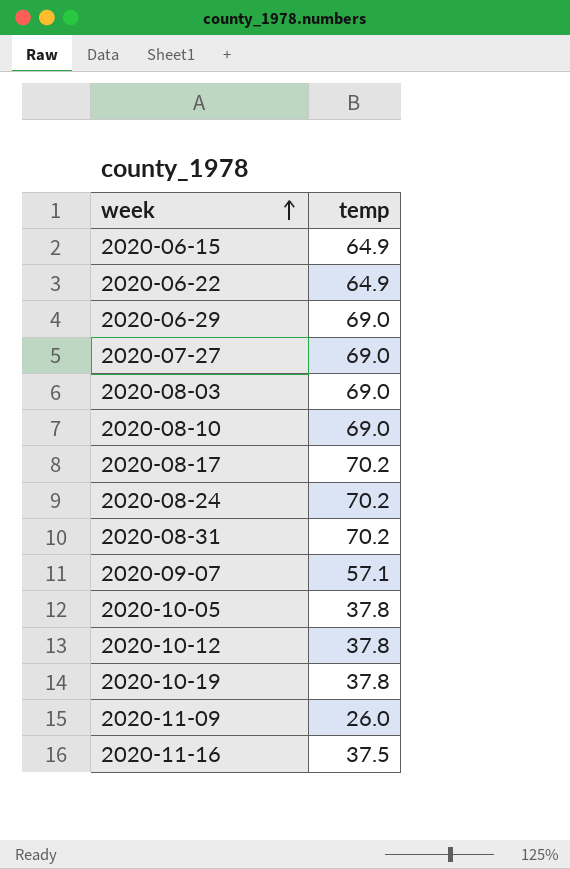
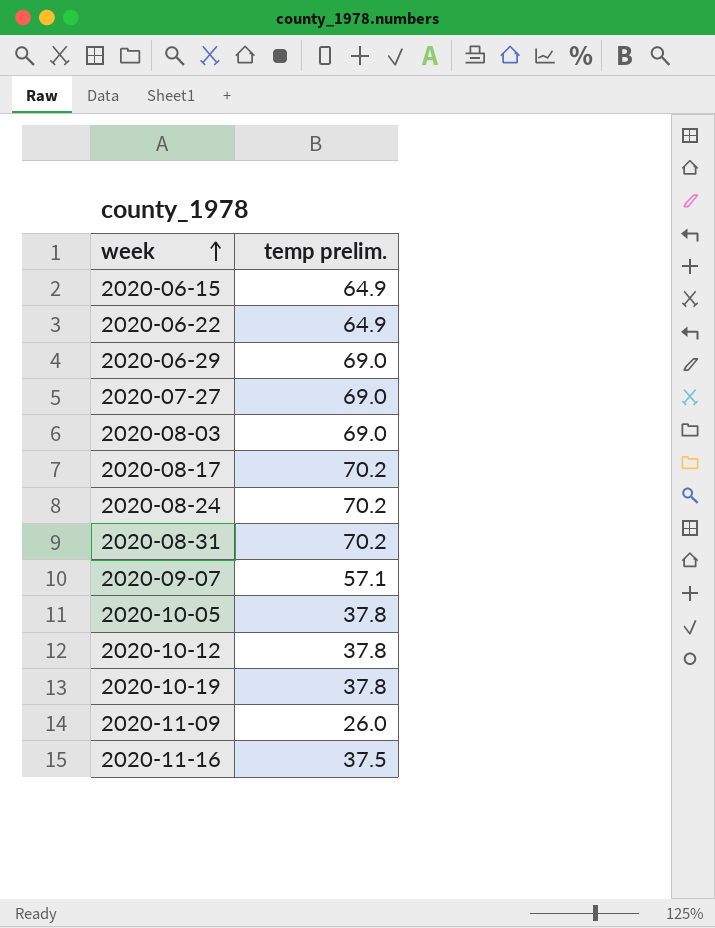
column name: temp -> temp prelim.
row 2020-08-10: 69.0 -> none

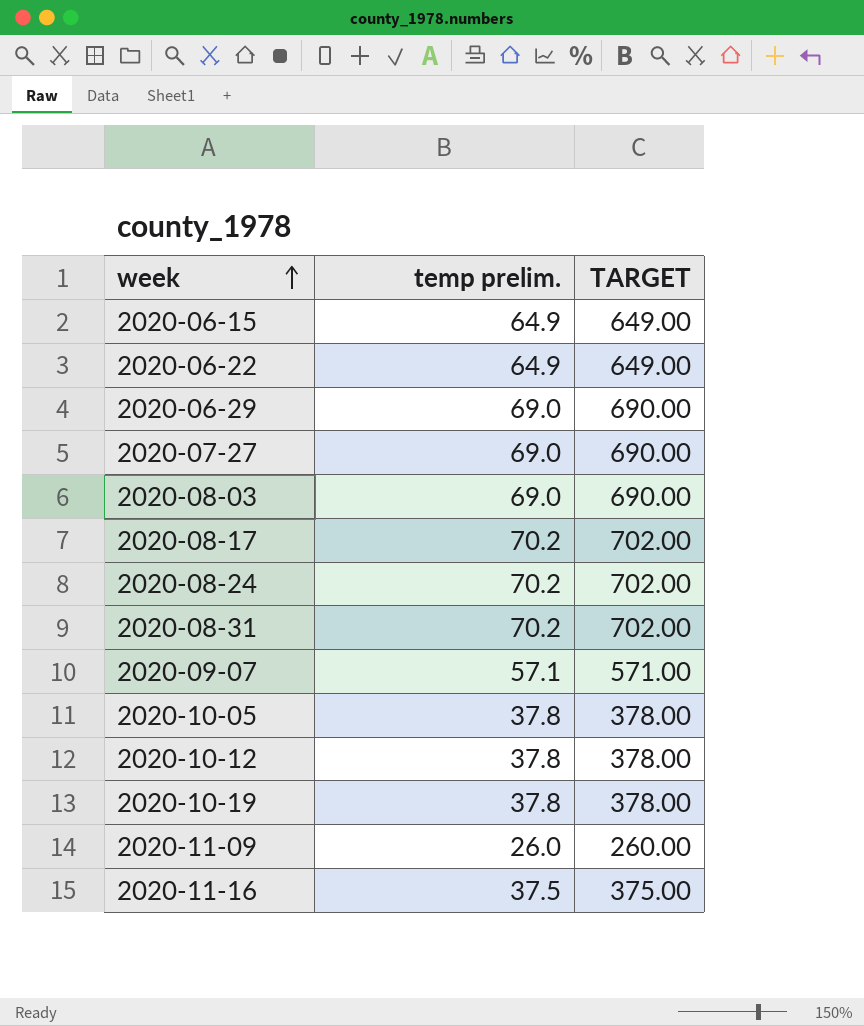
column TARGET | formula: none -> [temp prelim.] * 10

